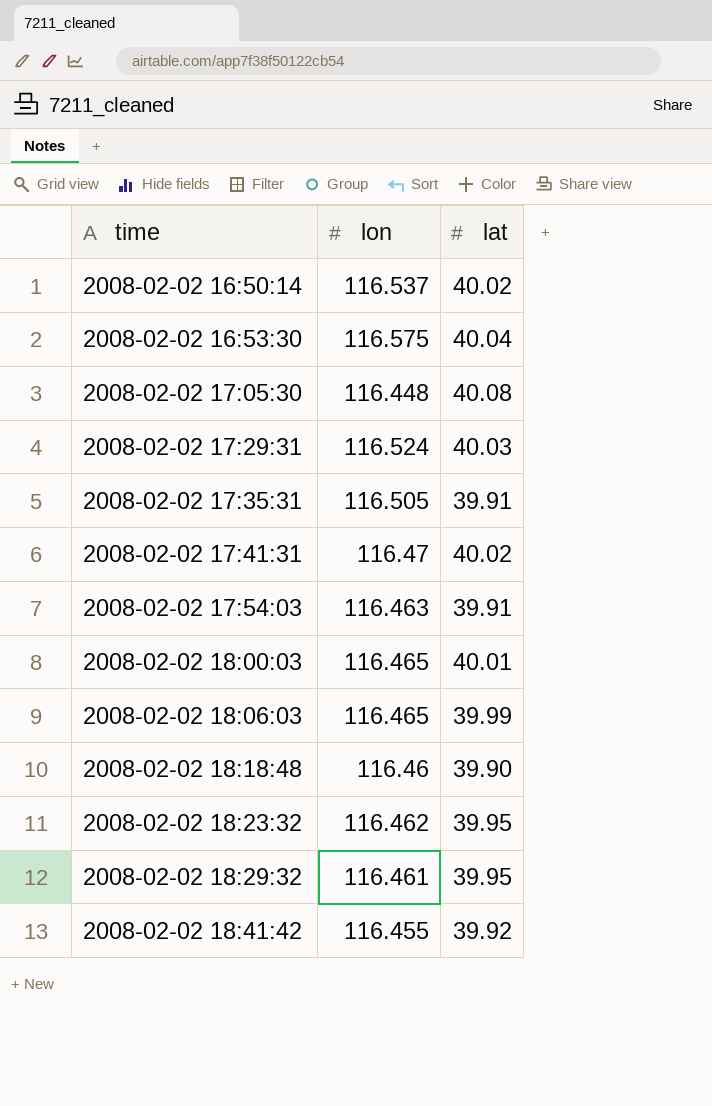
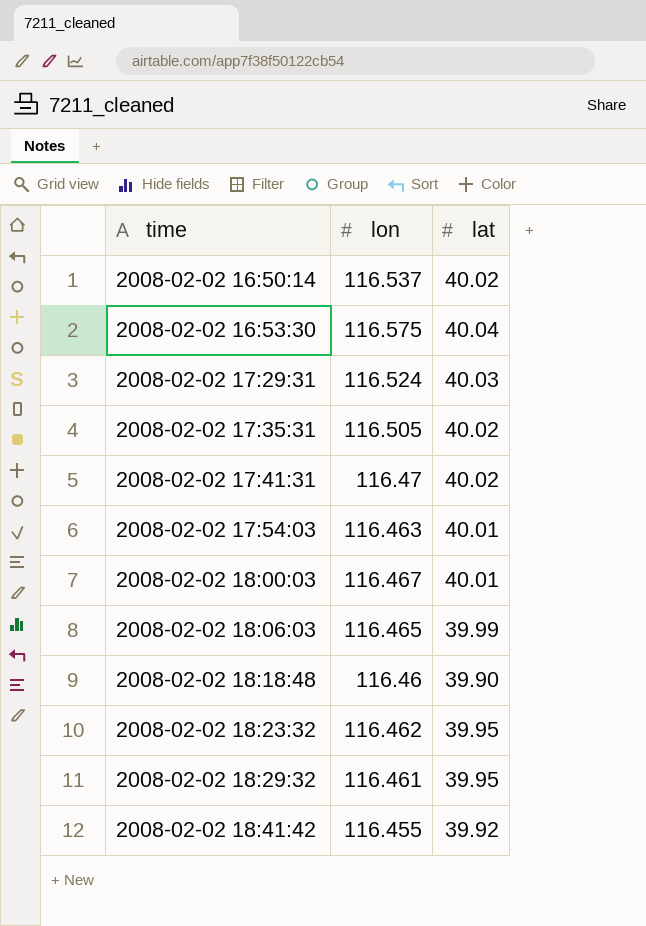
row 2008-02-02 17:05:30: 116.448 | 40.08 -> none
2008-02-02 17:35:31 | lat: 39.91 -> 40.02
2008-02-02 17:54:03 | lat: 39.91 -> 40.01
2008-02-02 18:00:03 | lon: 116.465 -> 116.467

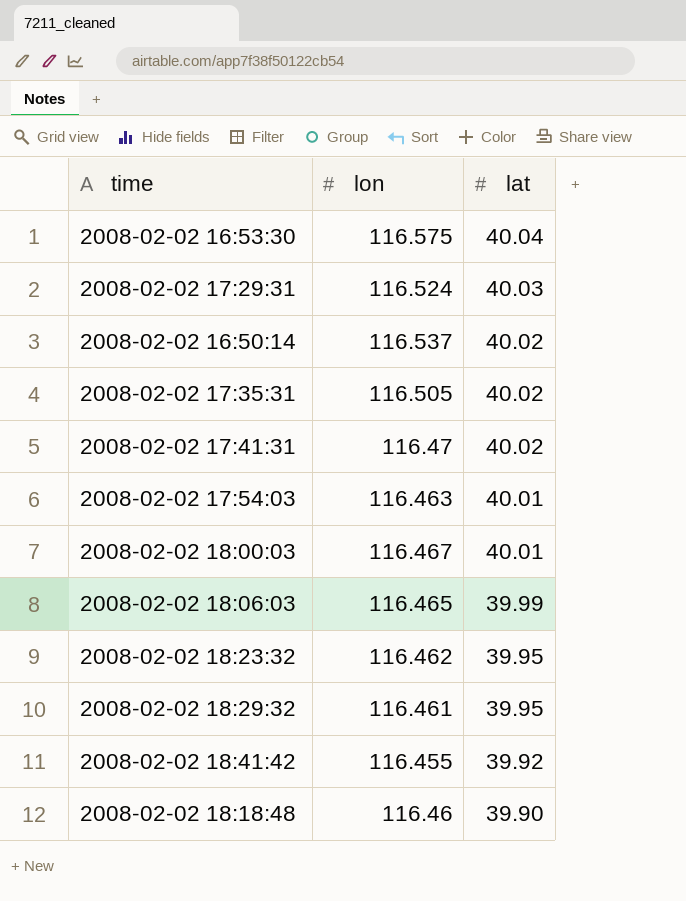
row order: time ascending -> lat descending

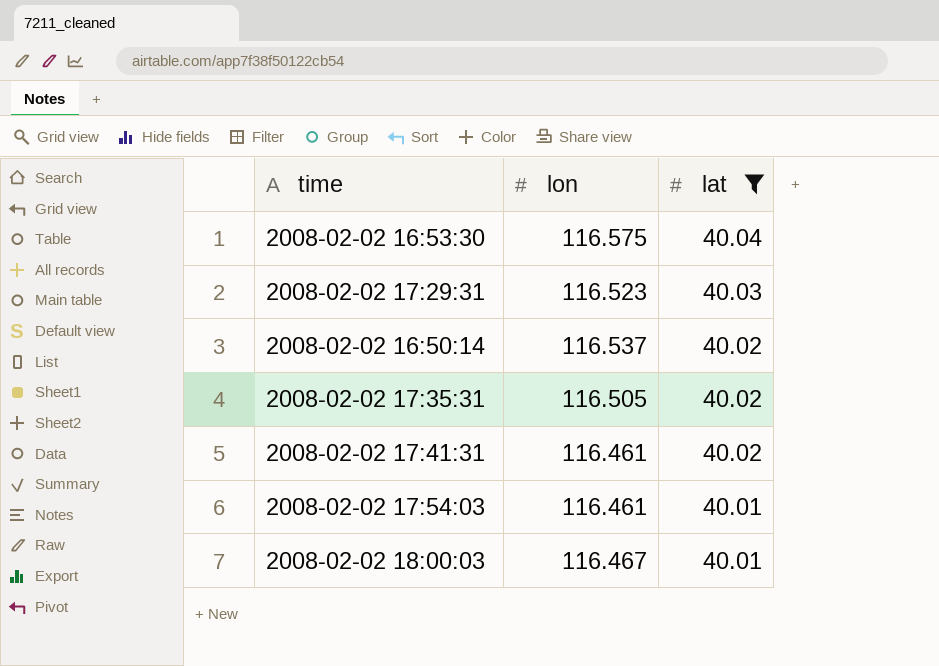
filter: none -> lat >= 40.01
2008-02-02 17:29:31 | lon: 116.524 -> 116.523
2008-02-02 17:41:31 | lon: 116.47 -> 116.461
2008-02-02 17:54:03 | lon: 116.463 -> 116.461

